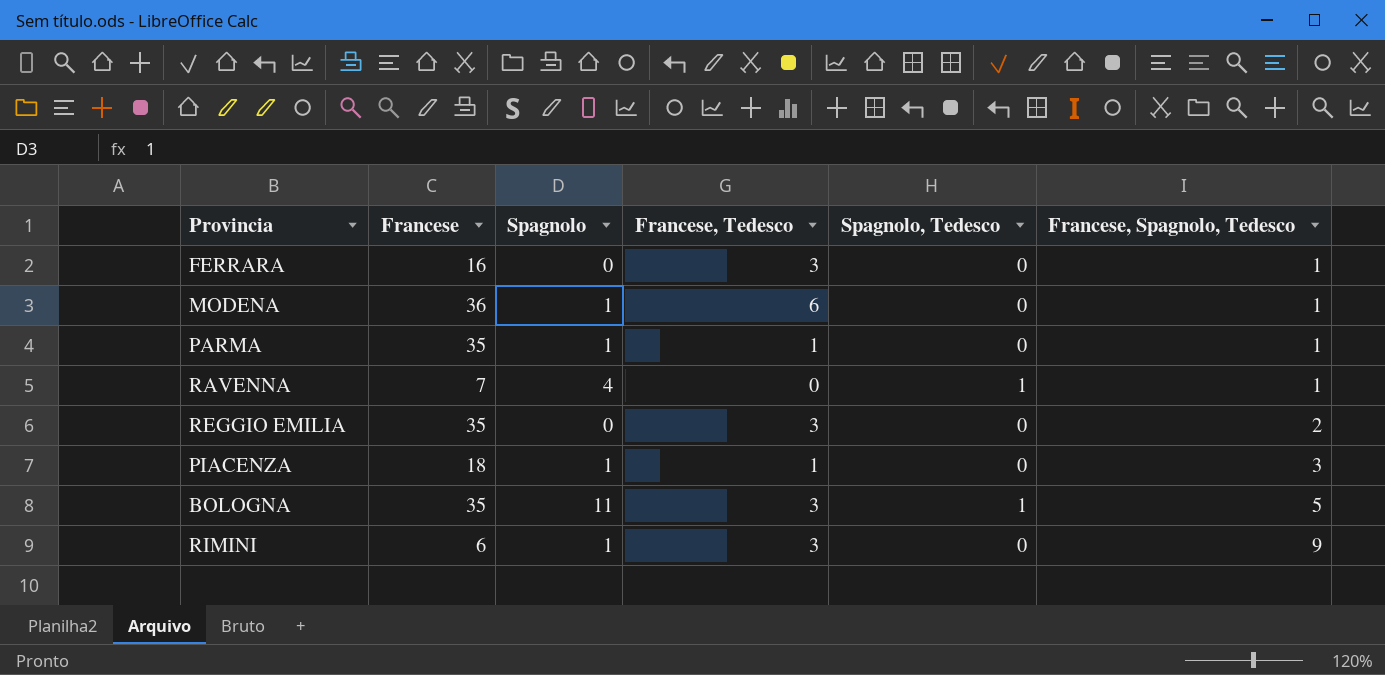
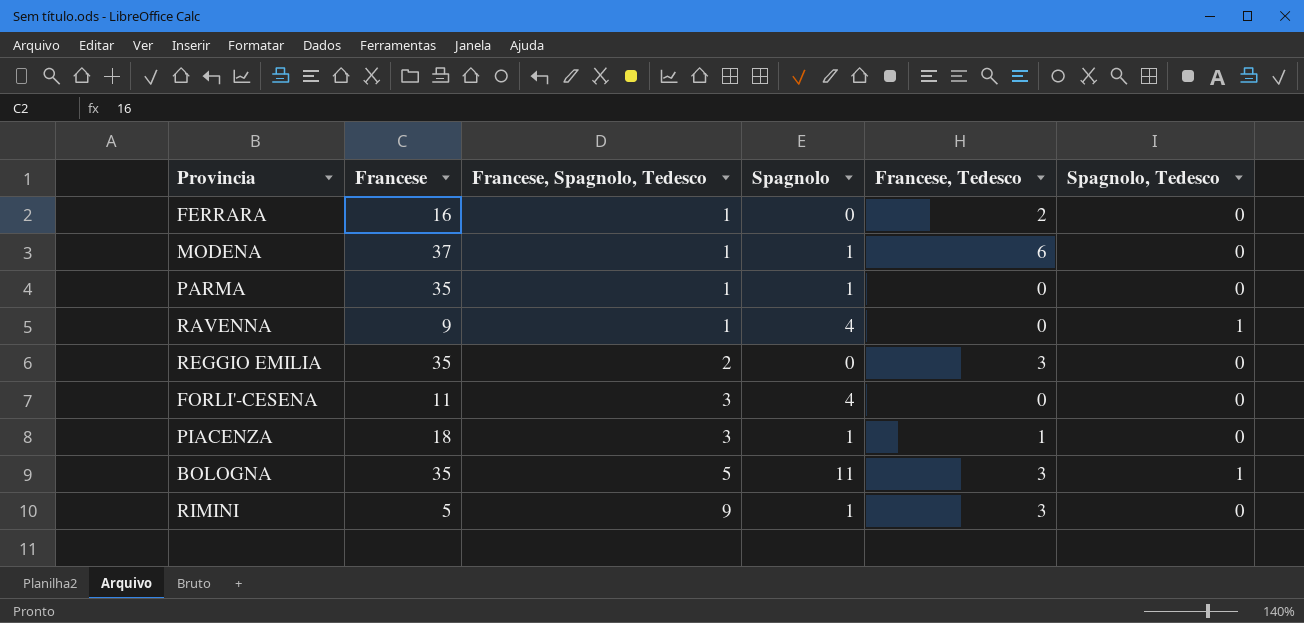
column Francese, Spagnolo, Tedesco | position: 6 -> 3
FERRARA | Francese, Tedesco: 3 -> 2
MODENA | Francese: 36 -> 37
PARMA | Francese, Tedesco: 1 -> 0
RAVENNA | Francese: 7 -> 9
row FORLI'-CESENA: none -> 11 | 3 | 4 | 0 | 0
RIMINI | Francese: 6 -> 5

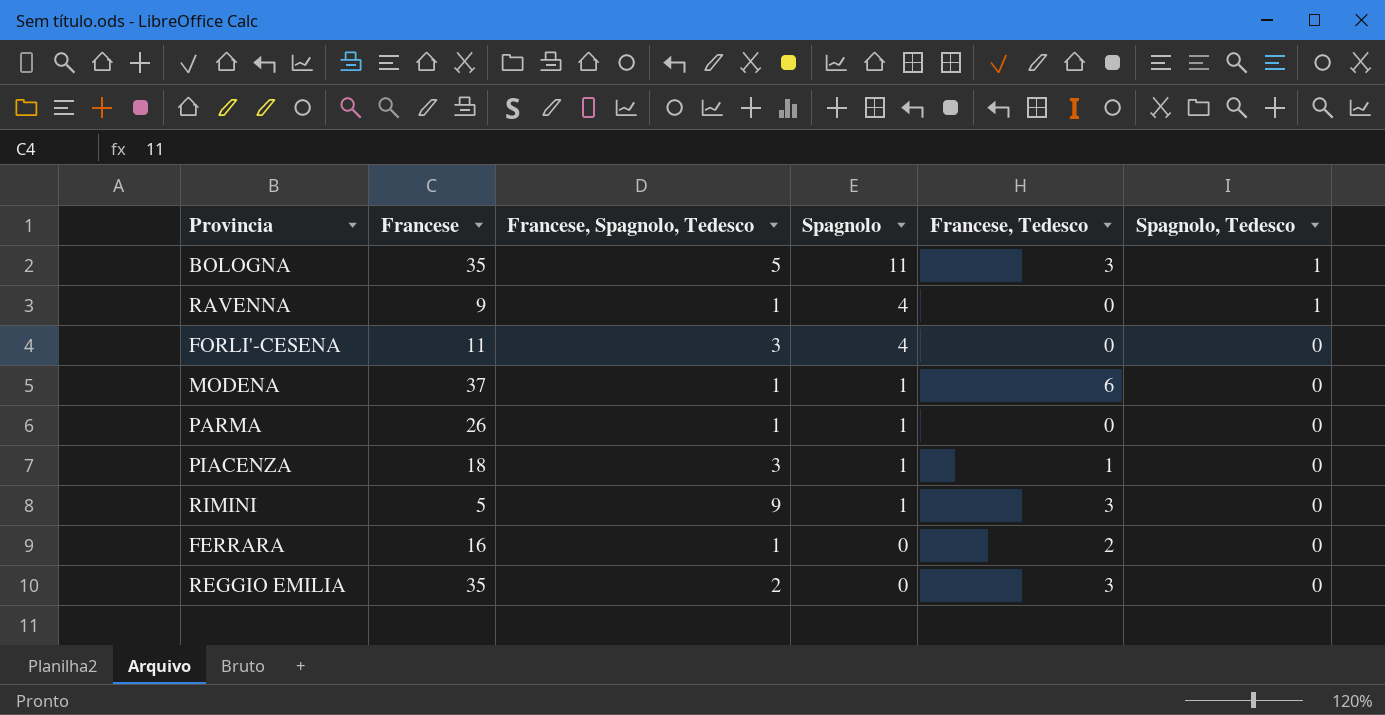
row order: Francese, Spagnolo, Tedesco ascending -> Spagnolo descending
PARMA | Francese: 35 -> 26

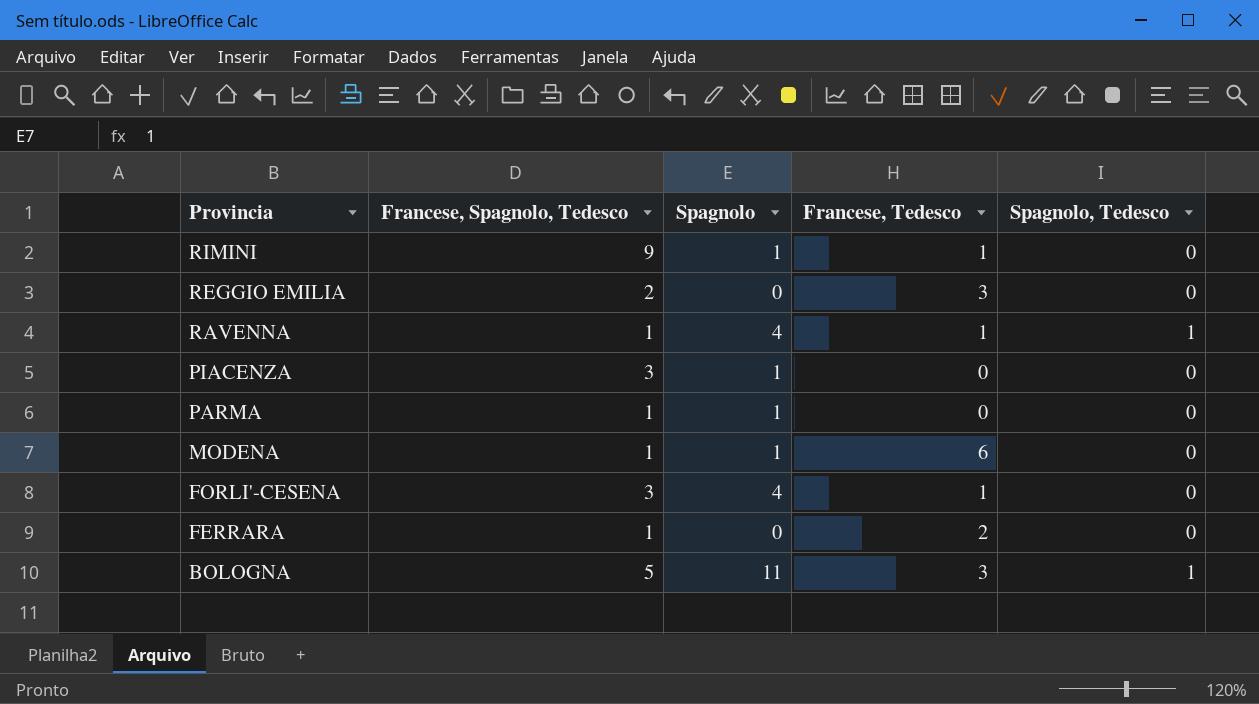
row order: Spagnolo descending -> Provincia descending
column Francese | position: 2 -> none
RIMINI | Francese, Tedesco: 3 -> 1
RAVENNA | Francese, Tedesco: 0 -> 1
PIACENZA | Francese, Tedesco: 1 -> 0
FORLI'-CESENA | Francese, Tedesco: 0 -> 1

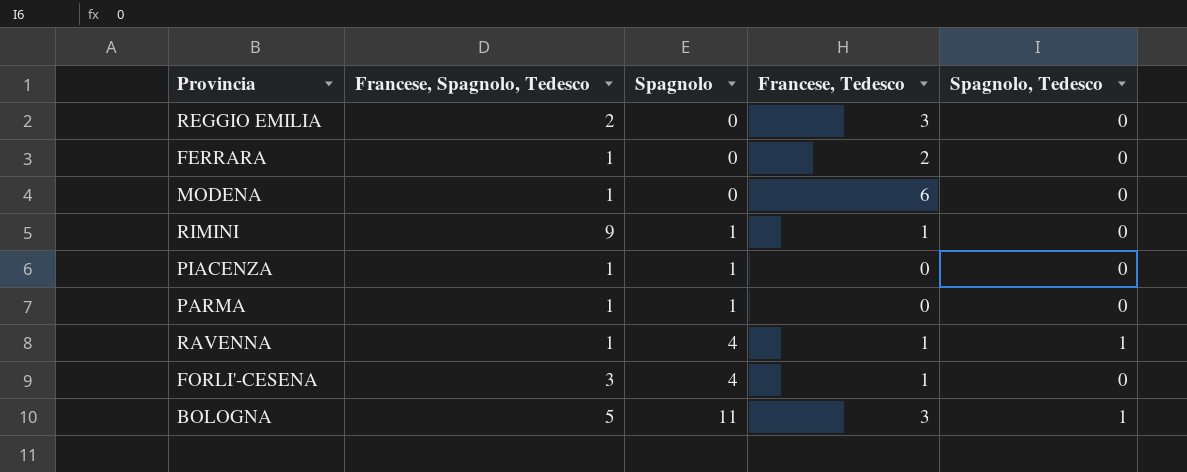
row order: Provincia descending -> Spagnolo ascending
MODENA | Spagnolo: 1 -> 0
PIACENZA | Francese, Spagnolo, Tedesco: 3 -> 1

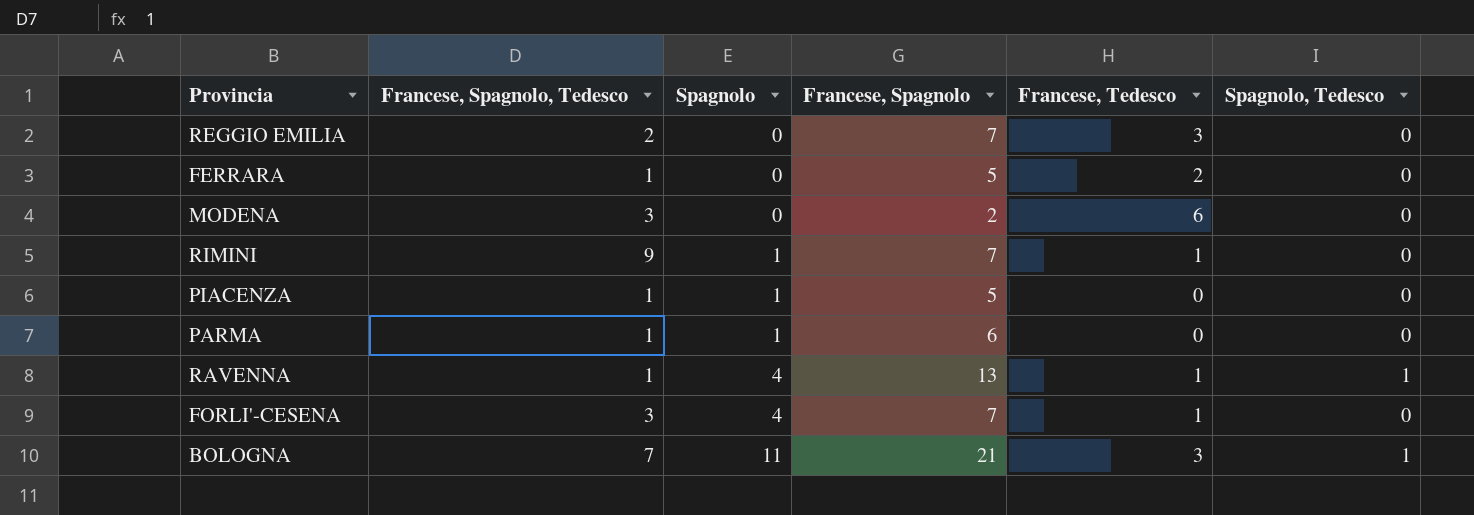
column Francese, Spagnolo | position: none -> 4
MODENA | Francese, Spagnolo, Tedesco: 1 -> 3
BOLOGNA | Francese, Spagnolo, Tedesco: 5 -> 7

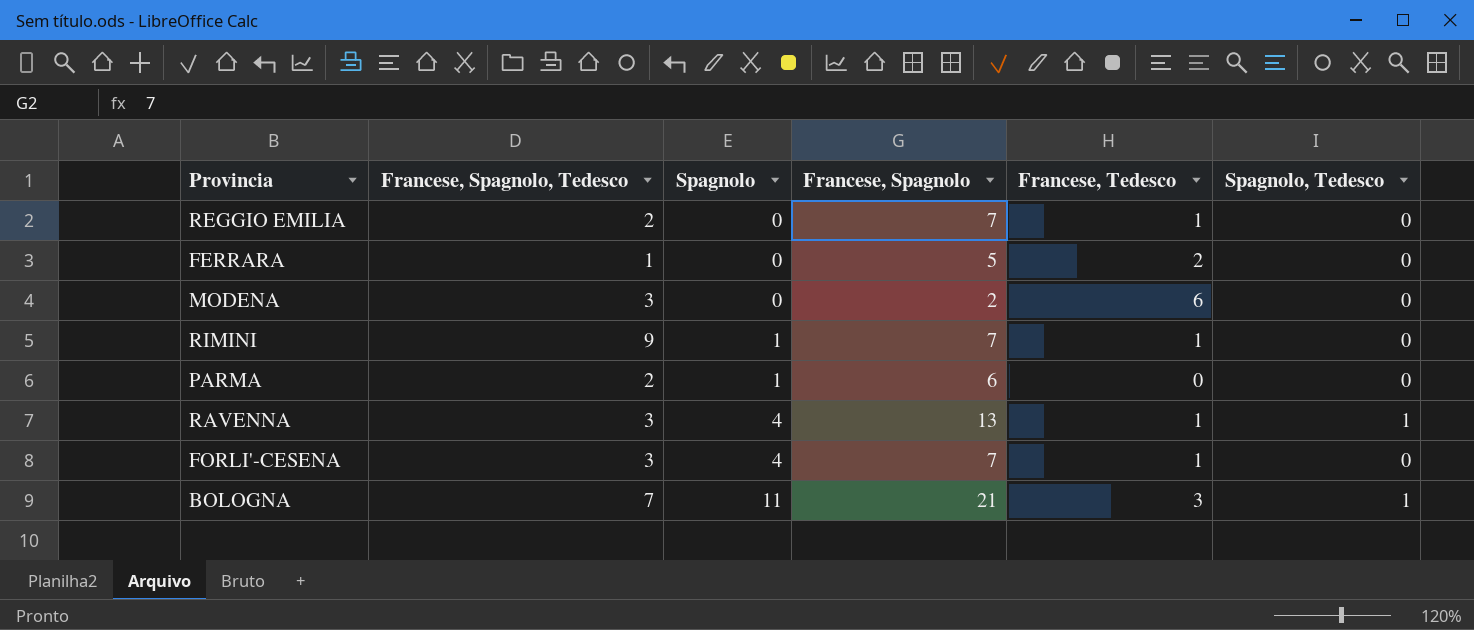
row PIACENZA: 1 | 1 | 5 | 0 | 0 -> none
REGGIO EMILIA | Francese, Tedesco: 3 -> 1
PARMA | Francese, Spagnolo, Tedesco: 1 -> 2
RAVENNA | Francese, Spagnolo, Tedesco: 1 -> 3

